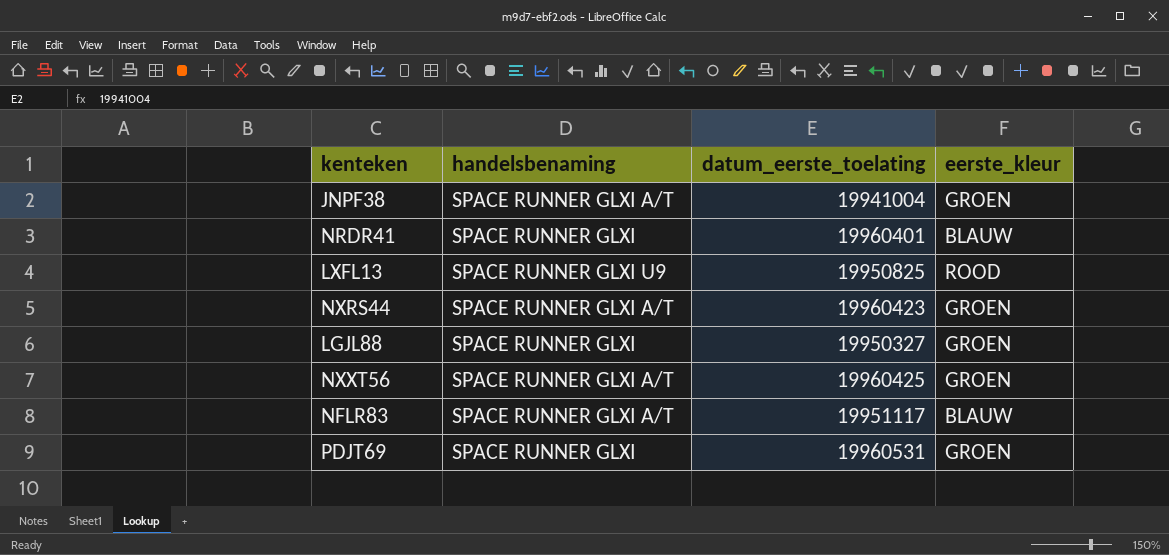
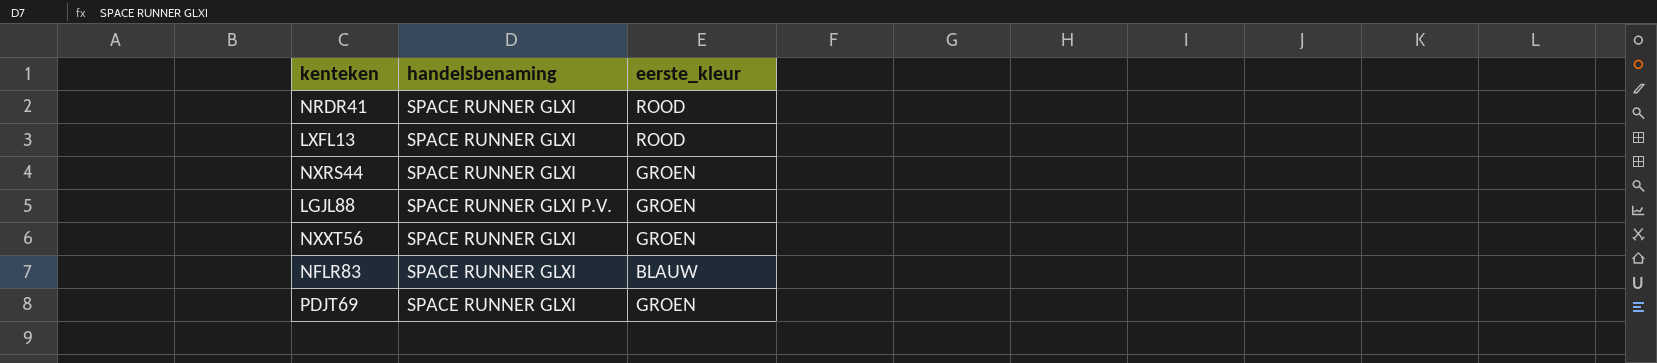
column datum_eerste_toelating | position: 3 -> none
row JNPF38: SPACE RUNNER GLXI A/T | 19941004 | GROEN -> none
NRDR41 | eerste_kleur: BLAUW -> ROOD
LXFL13 | handelsbenaming: SPACE RUNNER GLXI U9 -> SPACE RUNNER GLXI
NXRS44 | handelsbenaming: SPACE RUNNER GLXI A/T -> SPACE RUNNER GLXI
LGJL88 | handelsbenaming: SPACE RUNNER GLXI -> SPACE RUNNER GLXI P.V.
NXXT56 | handelsbenaming: SPACE RUNNER GLXI A/T -> SPACE RUNNER GLXI
NFLR83 | handelsbenaming: SPACE RUNNER GLXI A/T -> SPACE RUNNER GLXI

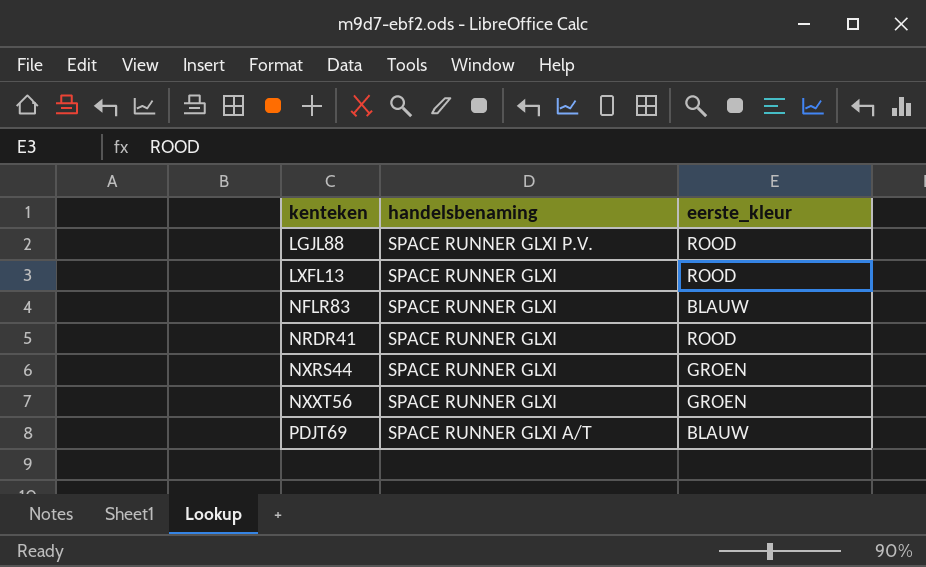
row order: none -> kenteken ascending
LGJL88 | eerste_kleur: GROEN -> ROOD
PDJT69 | handelsbenaming: SPACE RUNNER GLXI -> SPACE RUNNER GLXI A/T
PDJT69 | eerste_kleur: GROEN -> BLAUW

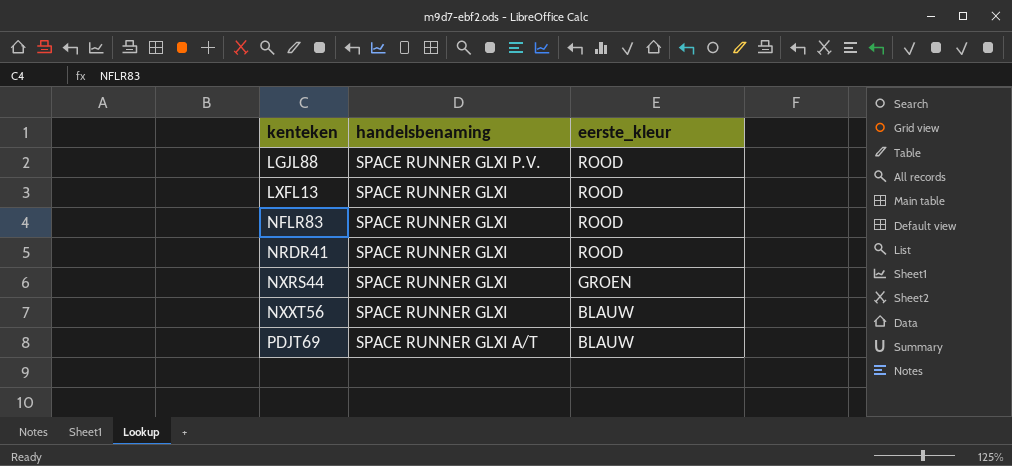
NFLR83 | eerste_kleur: BLAUW -> ROOD
NXXT56 | eerste_kleur: GROEN -> BLAUW

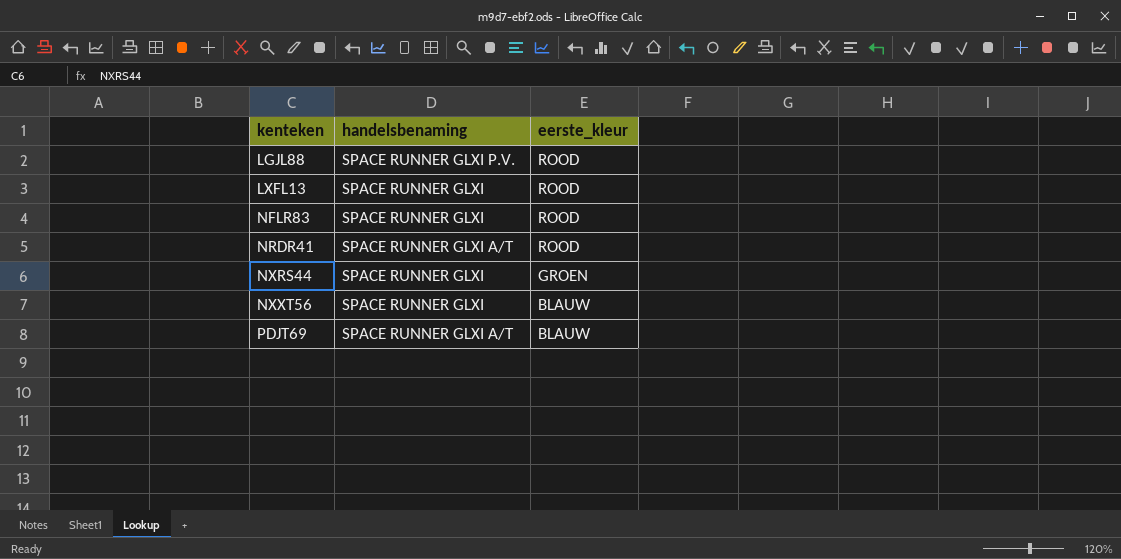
NRDR41 | handelsbenaming: SPACE RUNNER GLXI -> SPACE RUNNER GLXI A/T

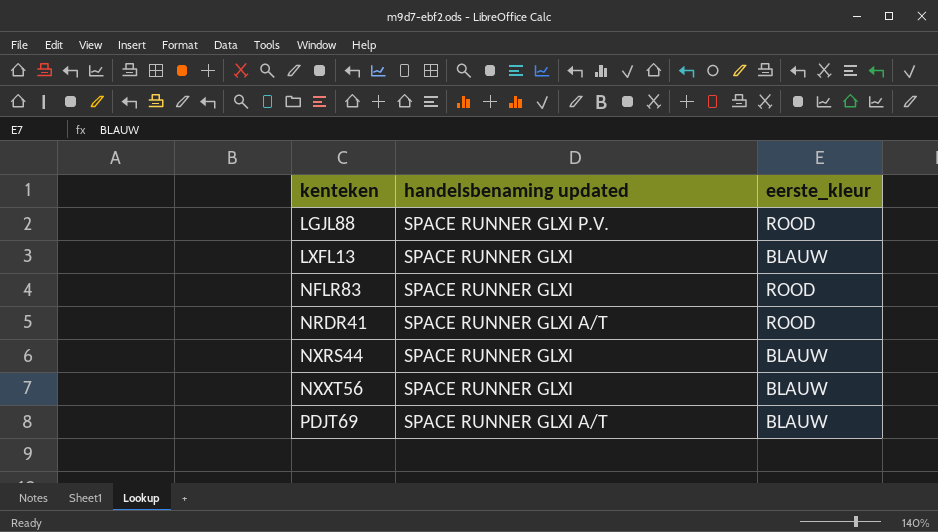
column name: handelsbenaming -> handelsbenaming updated
LXFL13 | eerste_kleur: ROOD -> BLAUW
NXRS44 | eerste_kleur: GROEN -> BLAUW

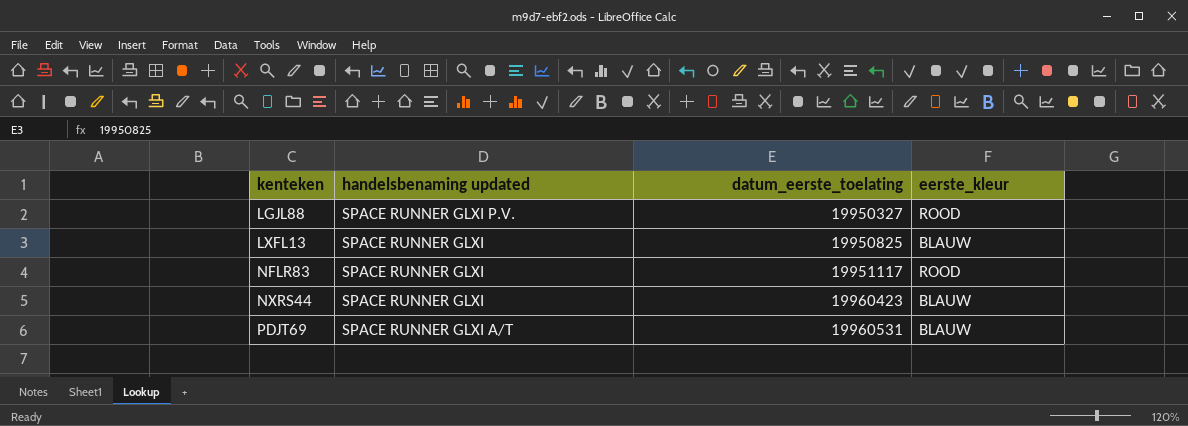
column datum_eerste_toelating | position: none -> 3
row NRDR41: SPACE RUNNER GLXI A/T | ROOD -> none
row NXXT56: SPACE RUNNER GLXI | BLAUW -> none

